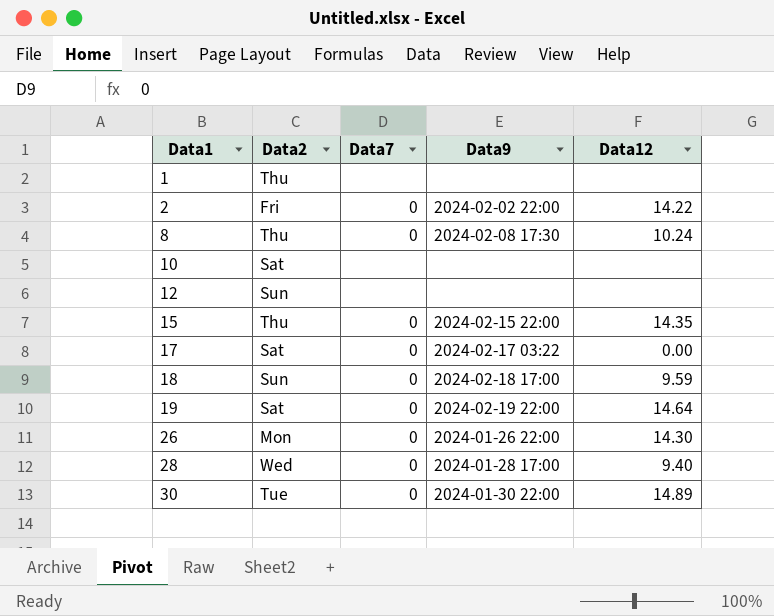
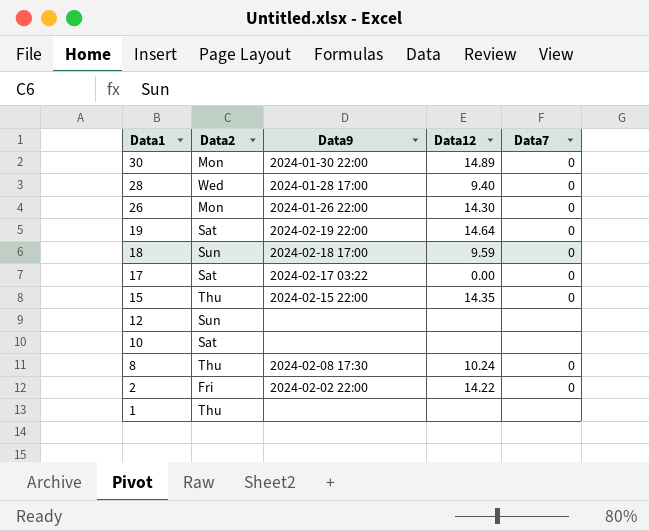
row order: Data1 ascending -> Data1 descending
column Data7 | position: 3 -> 5
30 | Data2: Tue -> Mon

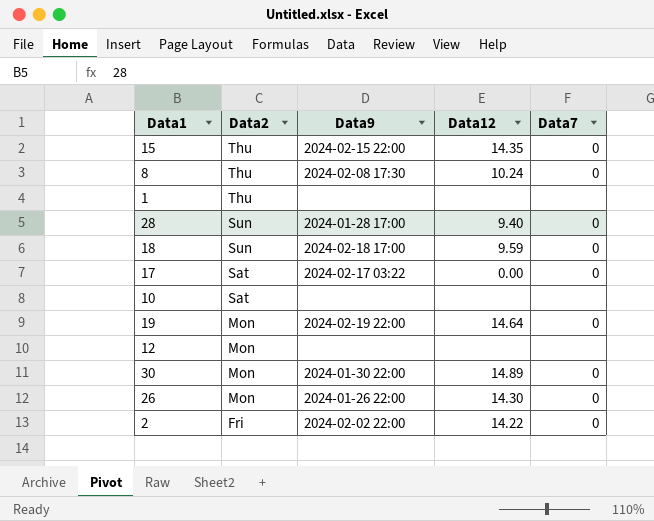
row order: Data1 descending -> Data2 descending
28 | Data2: Wed -> Sun
19 | Data2: Sat -> Mon
12 | Data2: Sun -> Mon

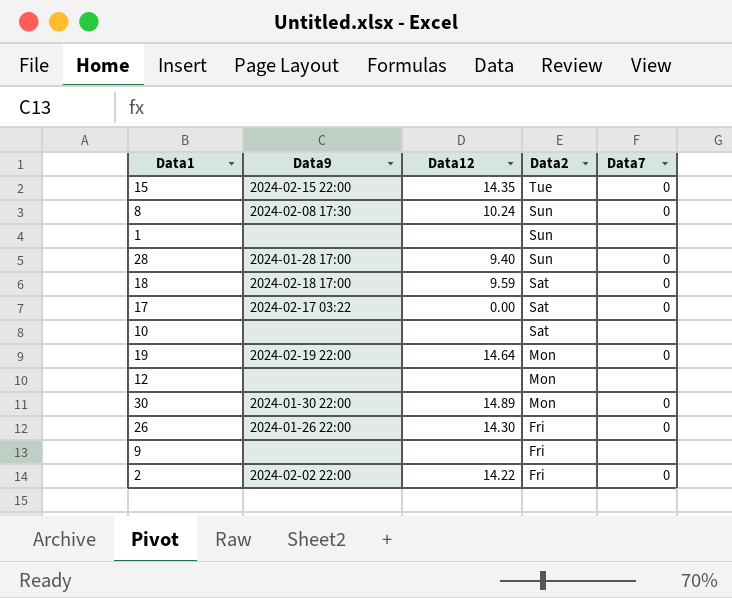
column Data2 | position: 2 -> 4
15 | Data2: Thu -> Tue
8 | Data2: Thu -> Sun
1 | Data2: Thu -> Sun
18 | Data2: Sun -> Sat
26 | Data2: Mon -> Fri
row 9: none -> none | none | Fri | none

